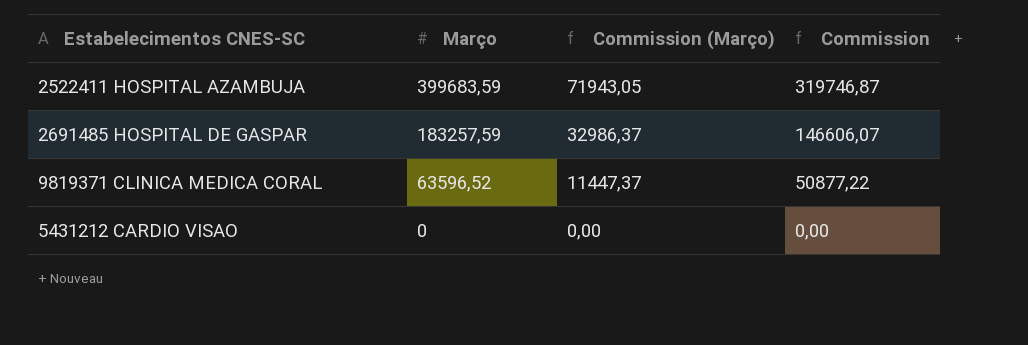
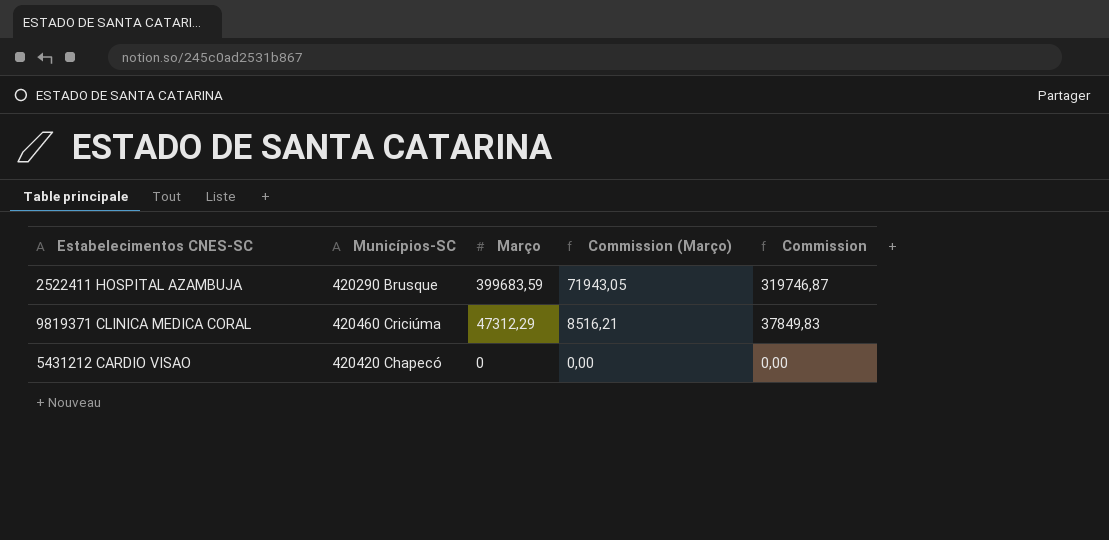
column Municípios-SC | position: none -> 2
row 2691485 HOSPITAL DE GASPAR: 183257,59 | 32986,37 | 146606,07 -> none
9819371 CLINICA MEDICA CORAL | Março: 63596,52 -> 47312,29
9819371 CLINICA MEDICA CORAL | Commission (Março): 11447,37 -> 8516,21
9819371 CLINICA MEDICA CORAL | Commission: 50877,22 -> 37849,83

